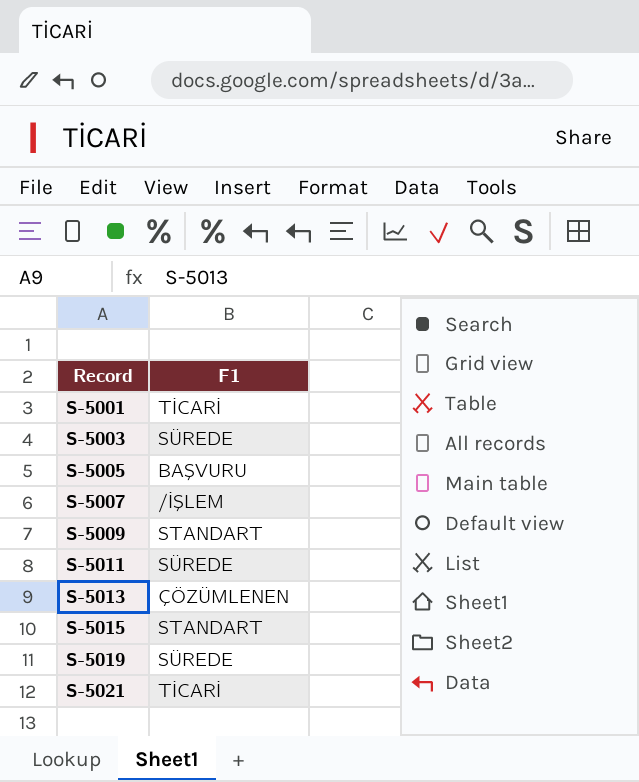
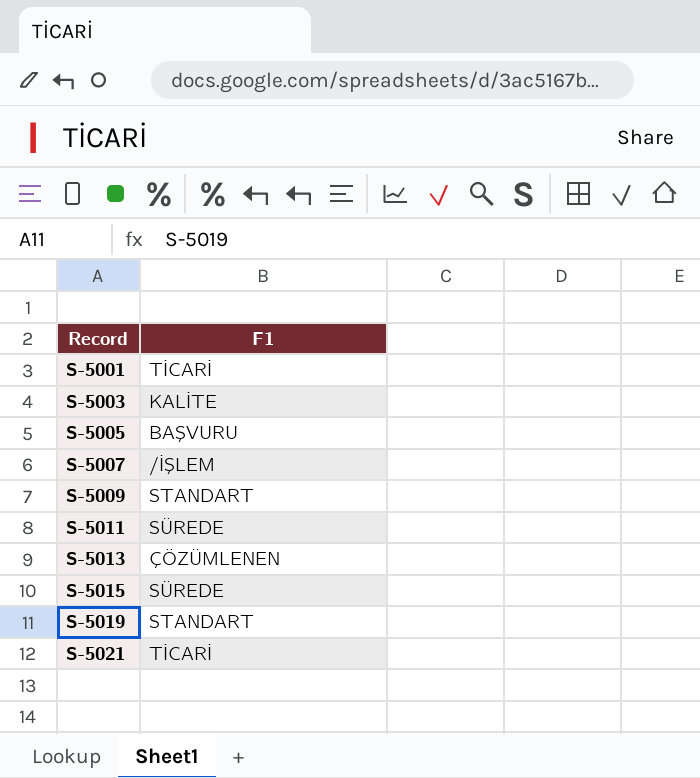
S-5003 | F1: SÜREDE -> KALİTE
S-5015 | F1: STANDART -> SÜREDE
S-5019 | F1: SÜREDE -> STANDART

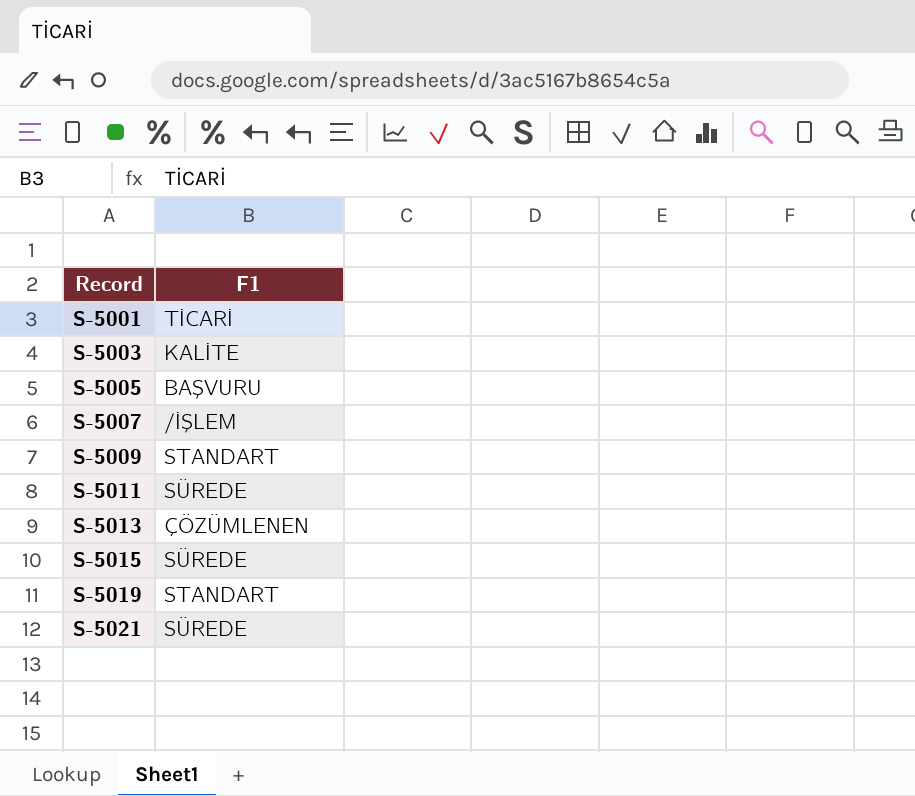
S-5021 | F1: TİCARİ -> SÜREDE

